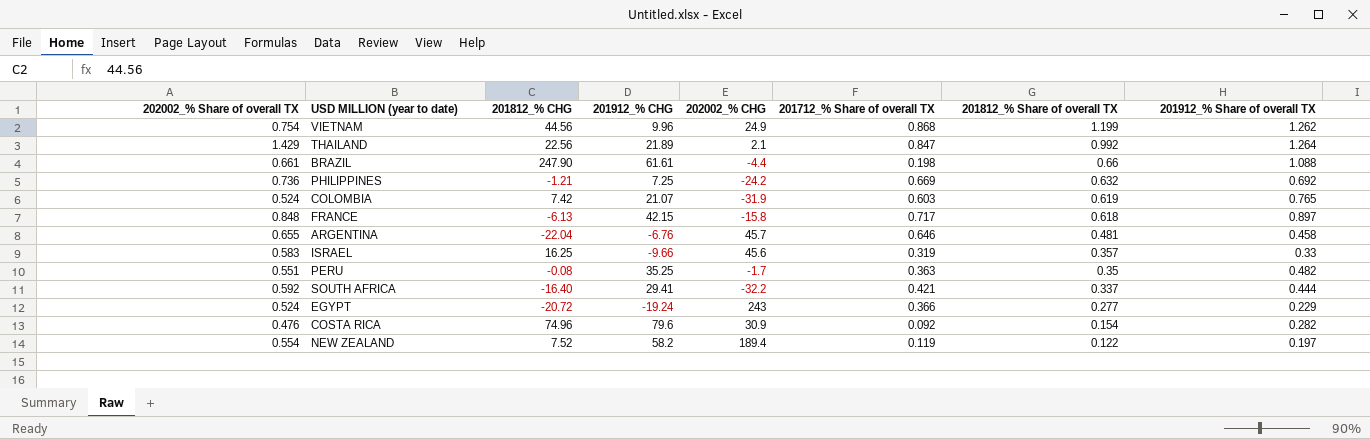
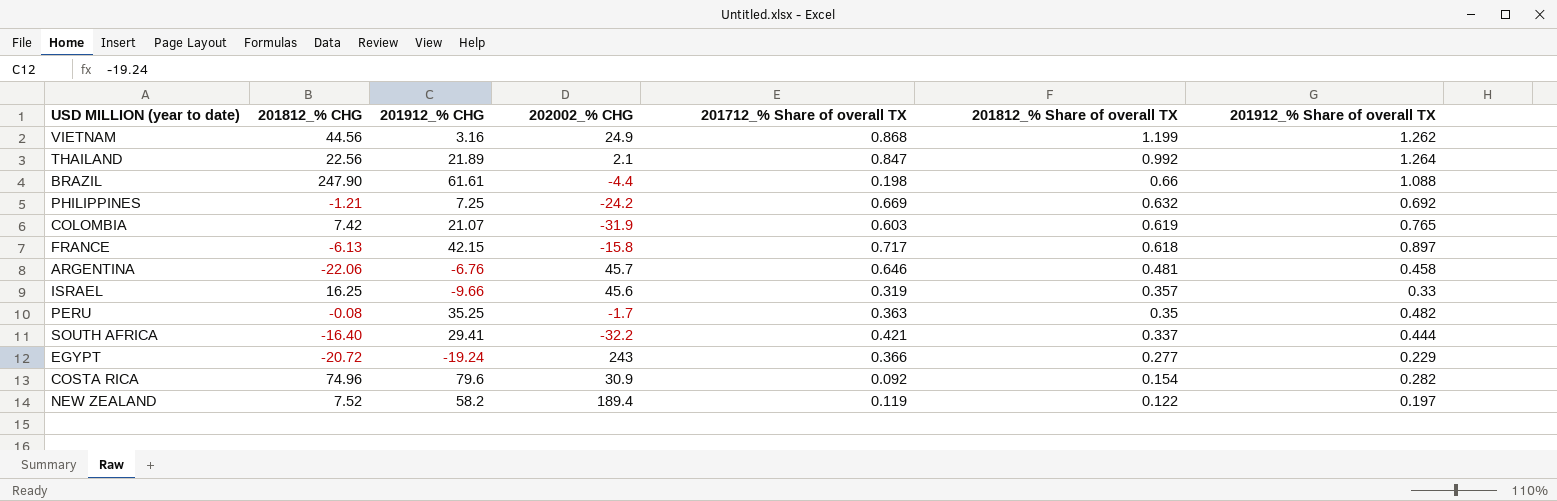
column 202002_% Share of overall TX | position: 1 -> none
VIETNAM | 201912_% CHG: 9.96 -> 3.16
ARGENTINA | 201812_% CHG: -22.04 -> -22.06

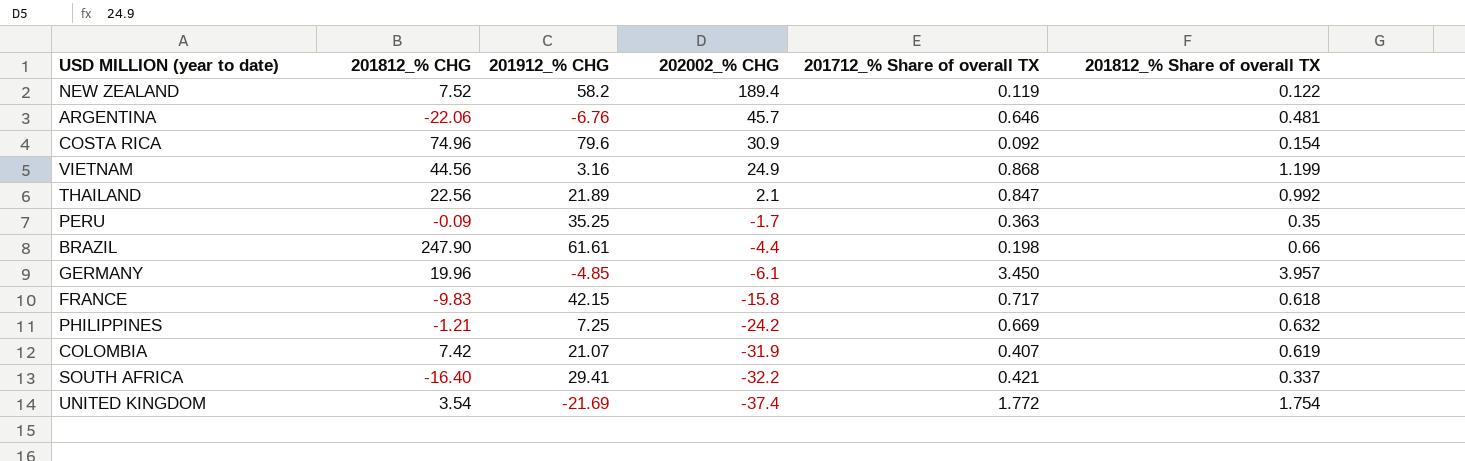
row order: 201812_% Share of overall TX descending -> 202002_% CHG descending
column 201912_% Share of overall TX | position: 7 -> none
row ISRAEL: 16.25 | -9.66 | 45.6 | 0.319 | 0.357 | 0.33 -> none
row EGYPT: -20.72 | -19.24 | 243 | 0.366 | 0.277 | 0.229 -> none
PERU | 201812_% CHG: -0.08 -> -0.09
row GERMANY: none -> 19.96 | -4.85 | -6.1 | 3.450 | 3.957
FRANCE | 201812_% CHG: -6.13 -> -9.83
COLOMBIA | 201712_% Share of overall TX: 0.603 -> 0.407
row UNITED KINGDOM: none -> 3.54 | -21.69 | -37.4 | 1.772 | 1.754

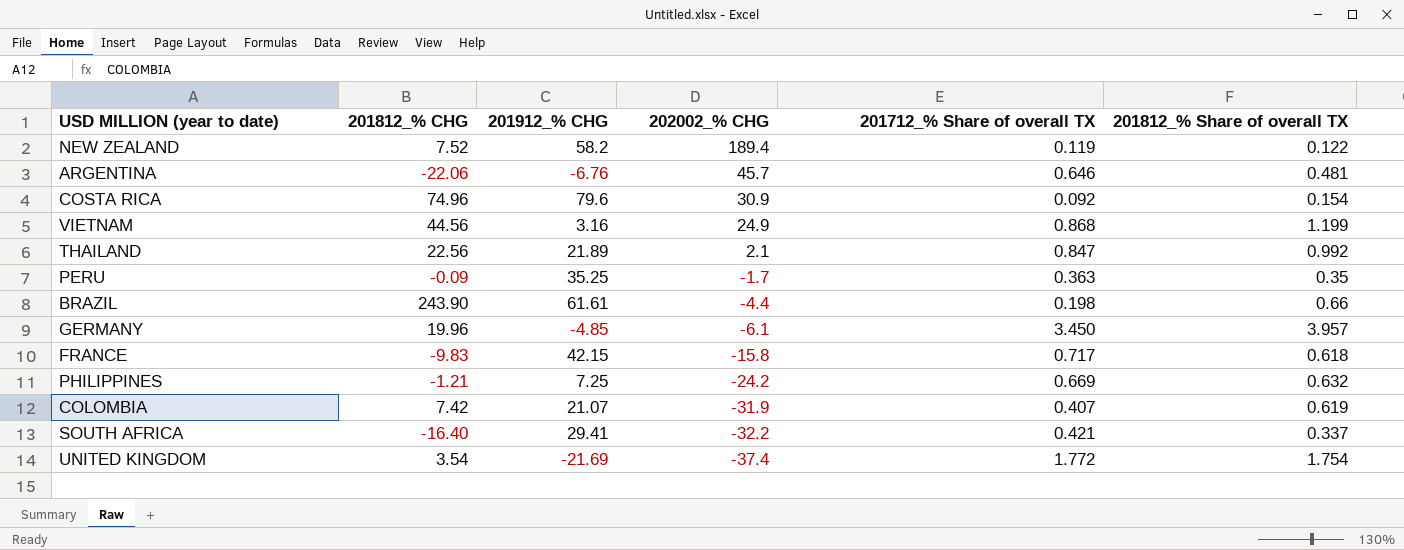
BRAZIL | 201812_% CHG: 247.90 -> 243.90

